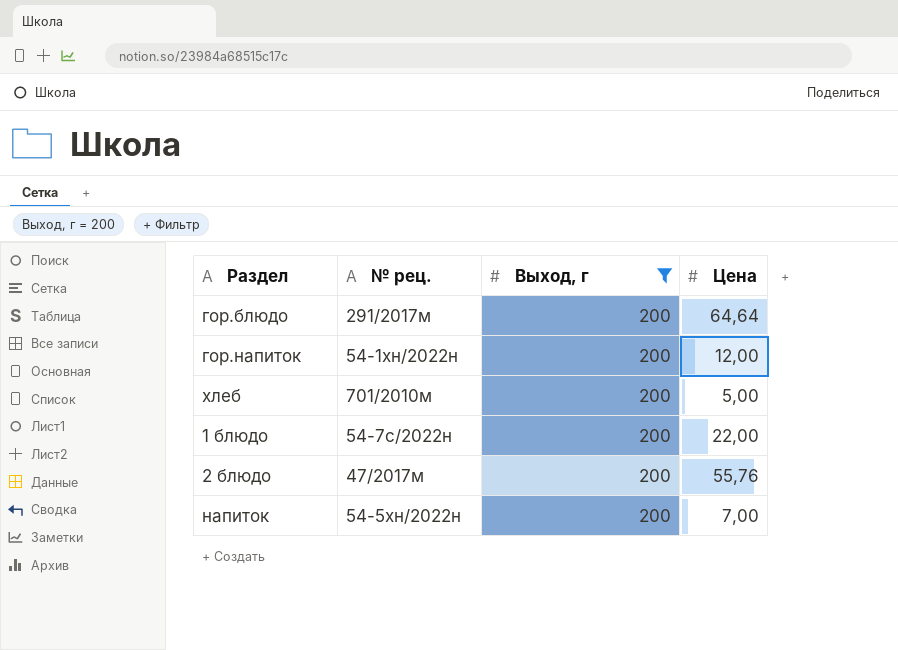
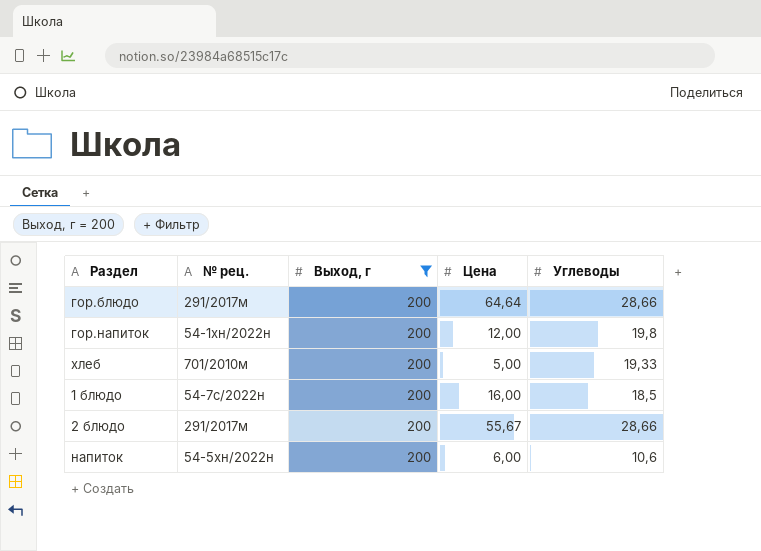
column Углеводы | position: none -> 5
1 блюдо | Цена: 22,00 -> 16,00
2 блюдо | № рец.: 47/2017м -> 291/2017м
2 блюдо | Цена: 55,76 -> 55,67
напиток | Цена: 7,00 -> 6,00

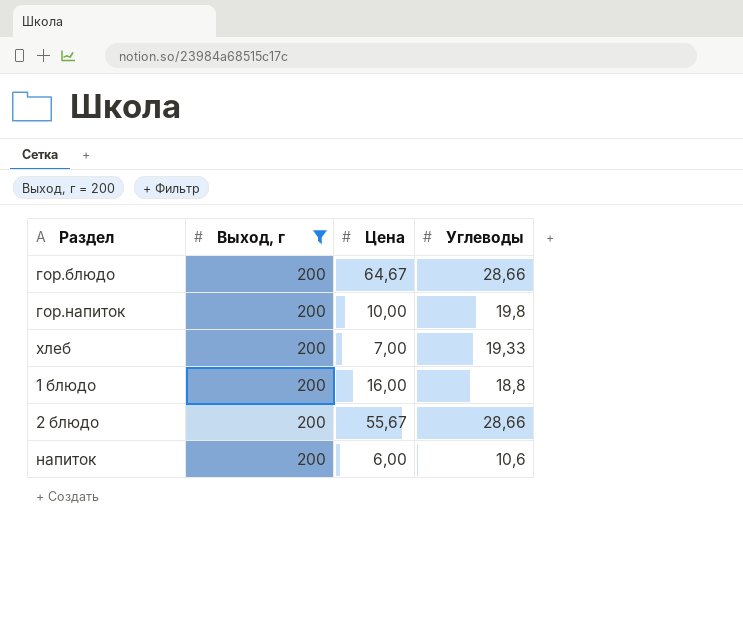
column № рец. | position: 2 -> none
гор.блюдо | Цена: 64,64 -> 64,67
гор.напиток | Цена: 12,00 -> 10,00
хлеб | Цена: 5,00 -> 7,00
1 блюдо | Углеводы: 18,5 -> 18,8

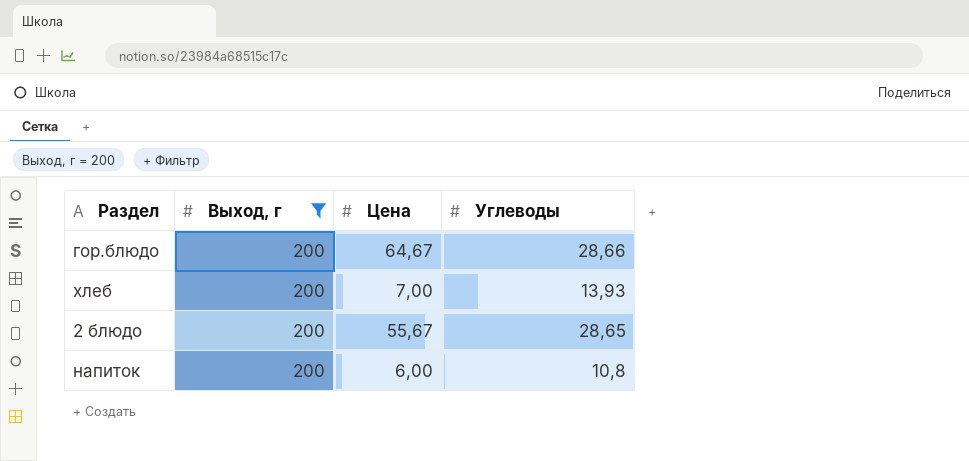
row гор.напиток: 200 | 10,00 | 19,8 -> none
row 1 блюдо: 200 | 16,00 | 18,8 -> none
хлеб | Углеводы: 19,33 -> 13,93
2 блюдо | Углеводы: 28,66 -> 28,65
напиток | Углеводы: 10,6 -> 10,8

